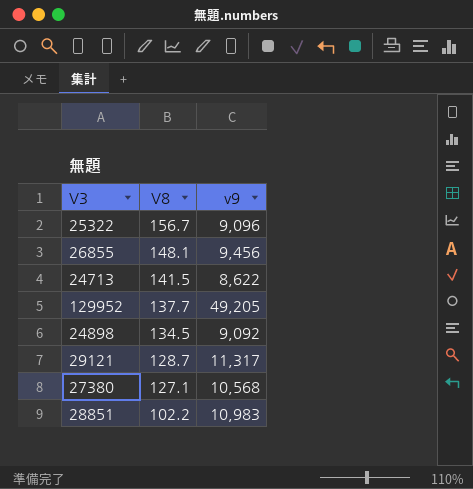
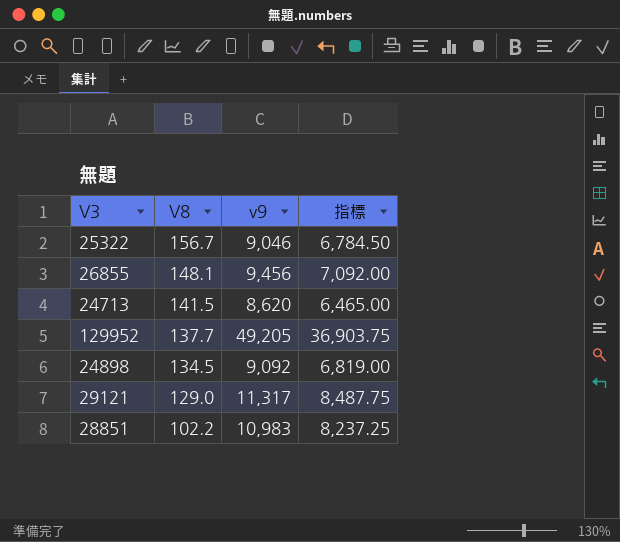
column 指標 | formula: none -> [v9] * 0.75
row 27380: 127.1 | 10,568 -> none
25322 | v9: 9,096 -> 9,046
24713 | v9: 8,622 -> 8,620
29121 | V8: 128.7 -> 129.0

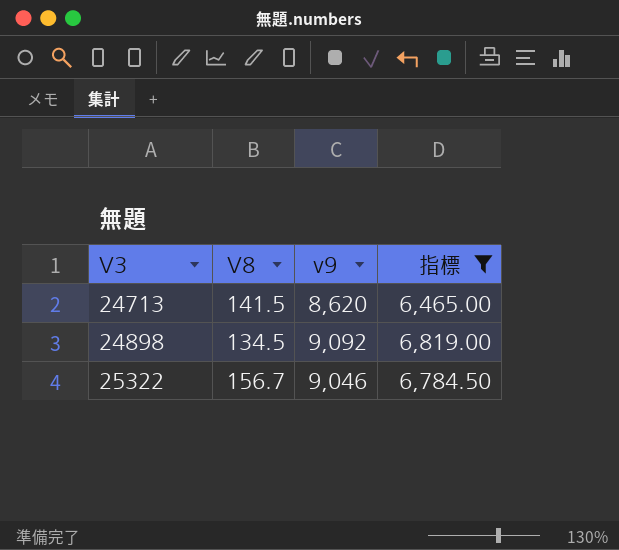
filter: none -> 指標 <= 6,819.00
row order: V8 descending -> V3 ascending

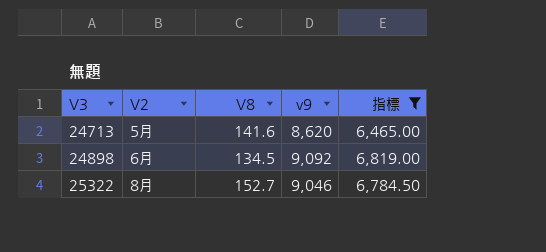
column V2 | position: none -> 2
24713 | V8: 141.5 -> 141.6
25322 | V8: 156.7 -> 152.7

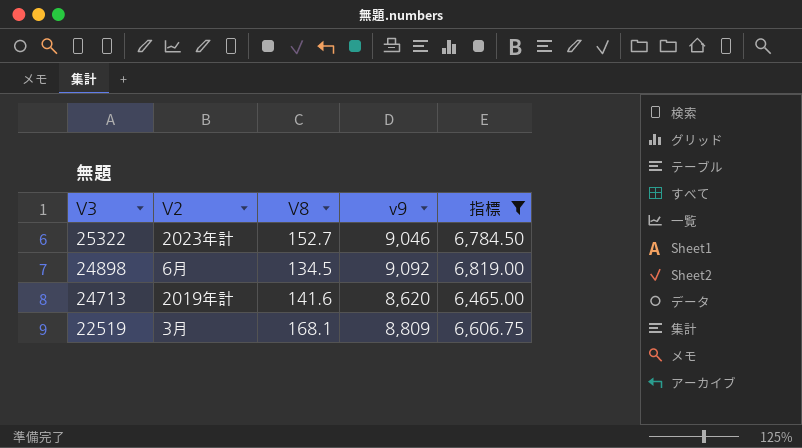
row order: V3 ascending -> V3 descending
25322 | V2: 8月 -> 2023年計
24713 | V2: 5月 -> 2019年計
row 22519: none -> 3月 | 168.1 | 8,809 | 6,606.75

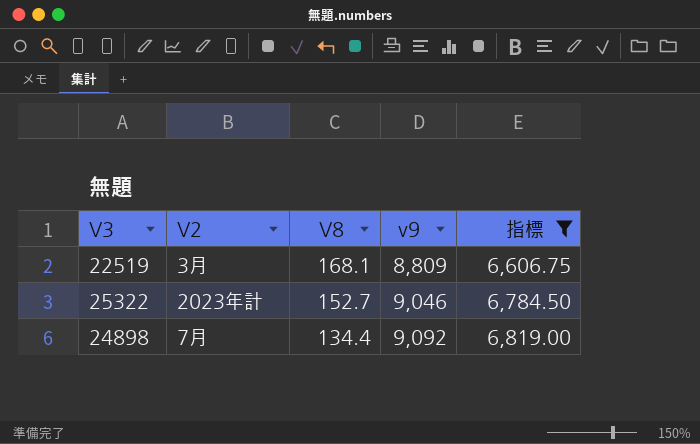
row order: V3 descending -> V8 descending
row 24713: 2019年計 | 141.6 | 8,620 | 6,465.00 -> none
24898 | V2: 6月 -> 7月
24898 | V8: 134.5 -> 134.4

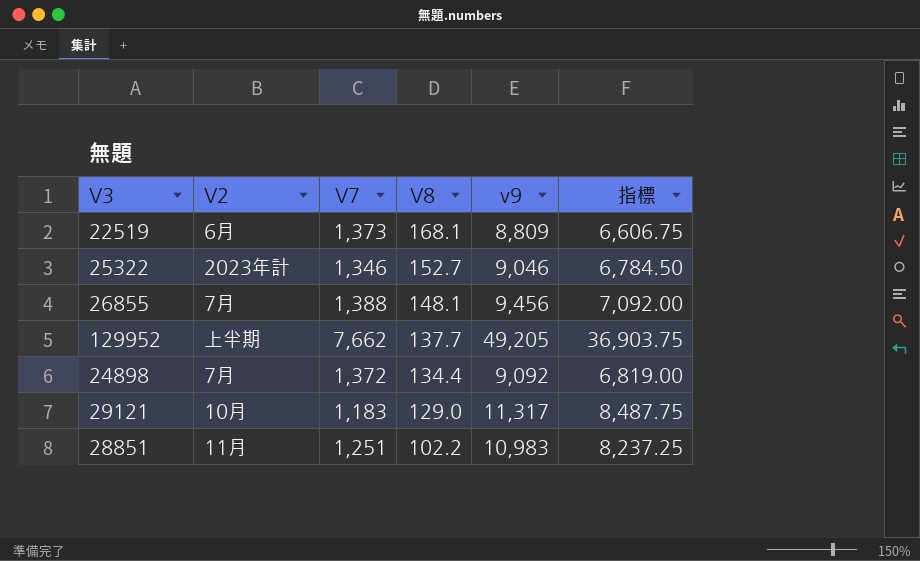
filter: 指標 <= 6,819.00 -> none
column V7 | position: none -> 3
22519 | V2: 3月 -> 6月

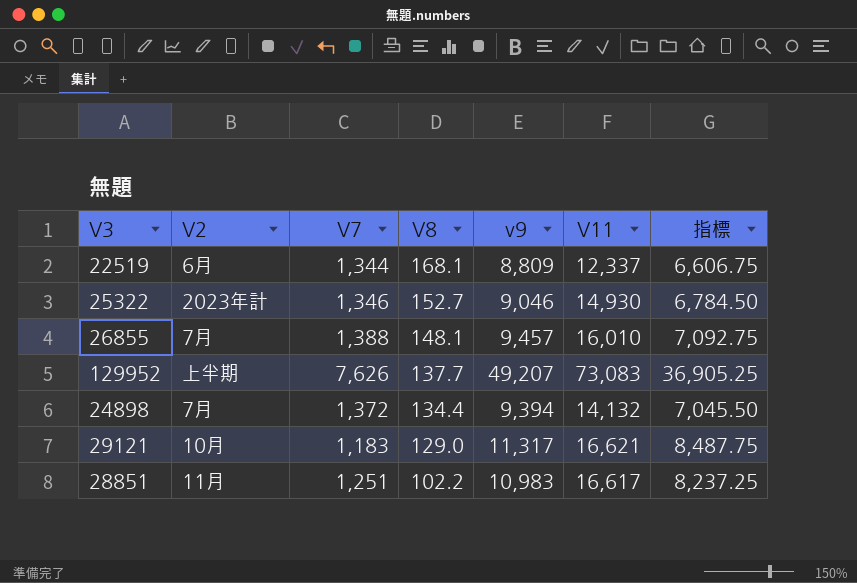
column V11 | position: none -> 6
22519 | V7: 1,373 -> 1,344
26855 | v9: 9,456 -> 9,457
26855 | 指標: 7,092.00 -> 7,092.75
129952 | V7: 7,662 -> 7,626
129952 | v9: 49,205 -> 49,207
129952 | 指標: 36,903.75 -> 36,905.25
24898 | v9: 9,092 -> 9,394
24898 | 指標: 6,819.00 -> 7,045.50

